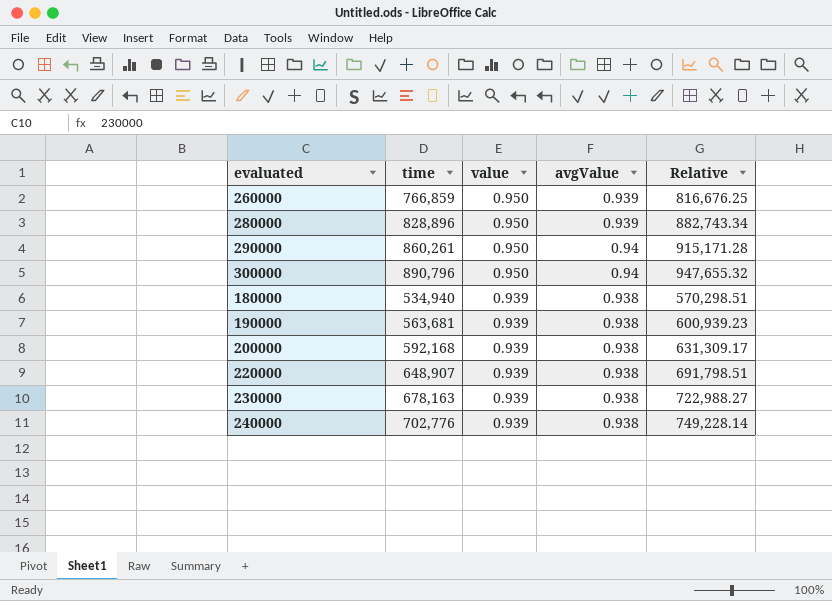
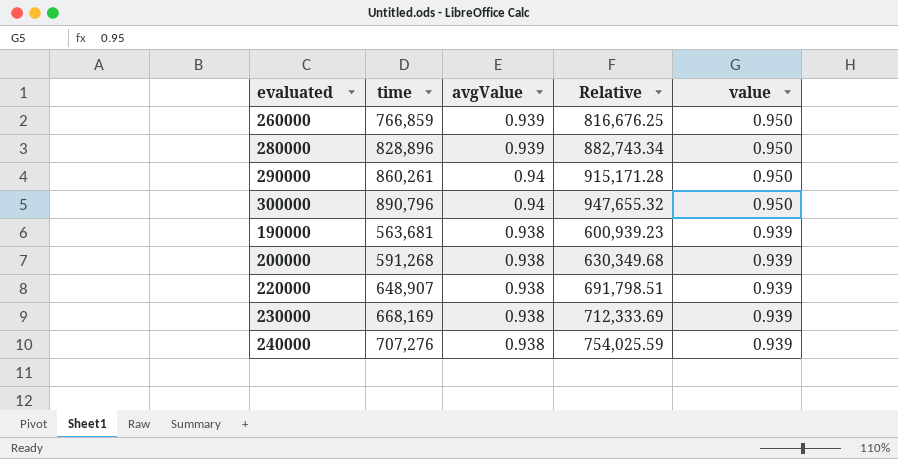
column value | position: 3 -> 5
row 180000: 534,940 | 0.939 | 0.938 | 570,298.51 -> none
200000 | time: 592,168 -> 591,268
200000 | Relative: 631,309.17 -> 630,349.68
230000 | time: 678,163 -> 668,169
230000 | Relative: 722,988.27 -> 712,333.69
240000 | time: 702,776 -> 707,276
240000 | Relative: 749,228.14 -> 754,025.59

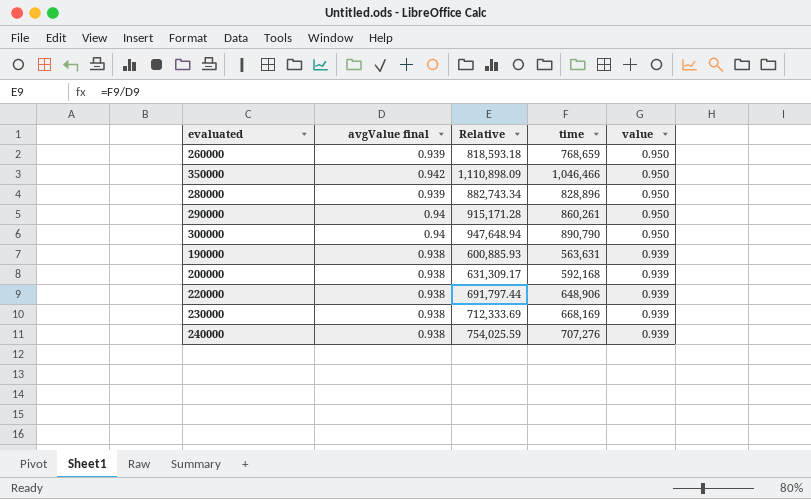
column name: avgValue -> avgValue final
column time | position: 2 -> 4
260000 | Relative: 816,676.25 -> 818,593.18
260000 | time: 766,859 -> 768,659
row 350000: none -> 0.942 | 1,110,898.09 | 1,046,466 | 0.950
300000 | Relative: 947,655.32 -> 947,648.94
300000 | time: 890,796 -> 890,790
190000 | Relative: 600,939.23 -> 600,885.93
190000 | time: 563,681 -> 563,631
200000 | Relative: 630,349.68 -> 631,309.17
200000 | time: 591,268 -> 592,168
220000 | Relative: 691,798.51 -> 691,797.44
220000 | time: 648,907 -> 648,906

